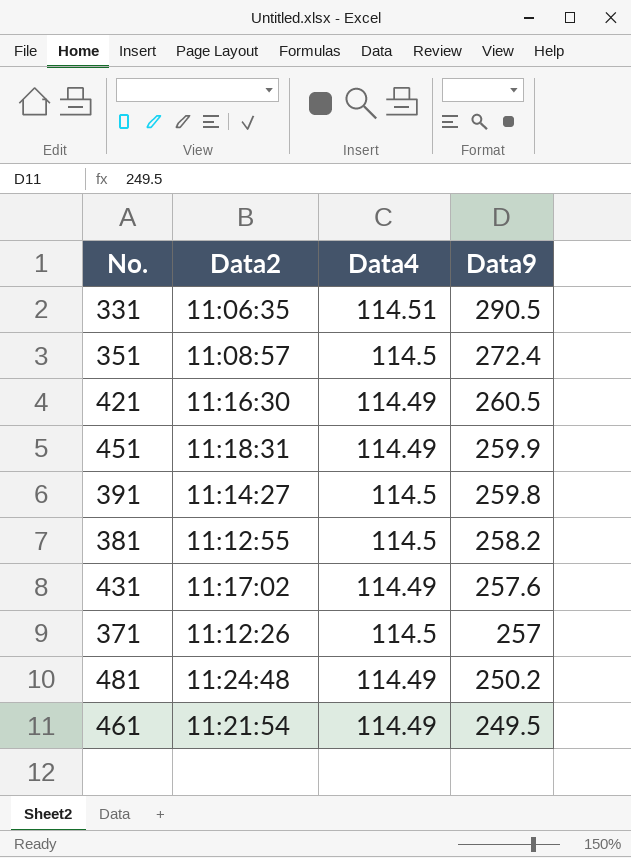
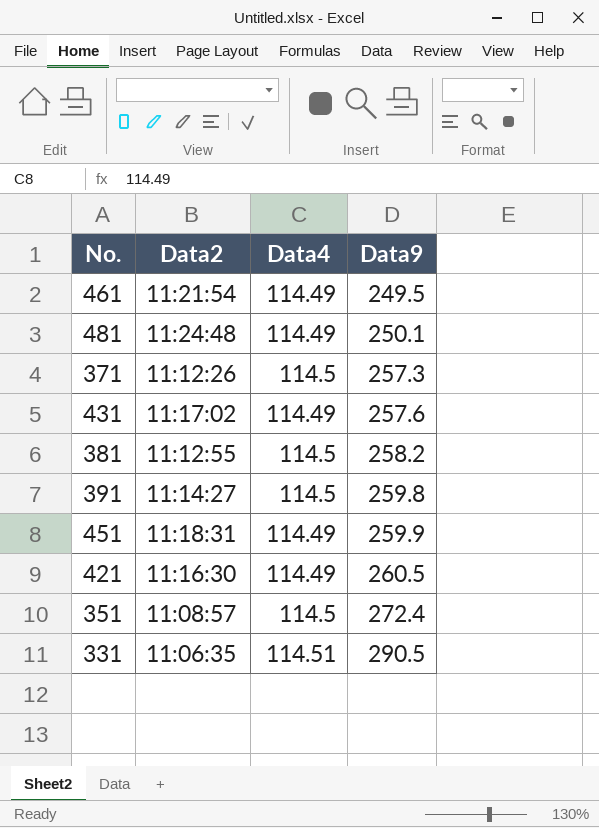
row order: Data9 descending -> Data9 ascending
481 | Data9: 250.2 -> 250.1
371 | Data9: 257 -> 257.3

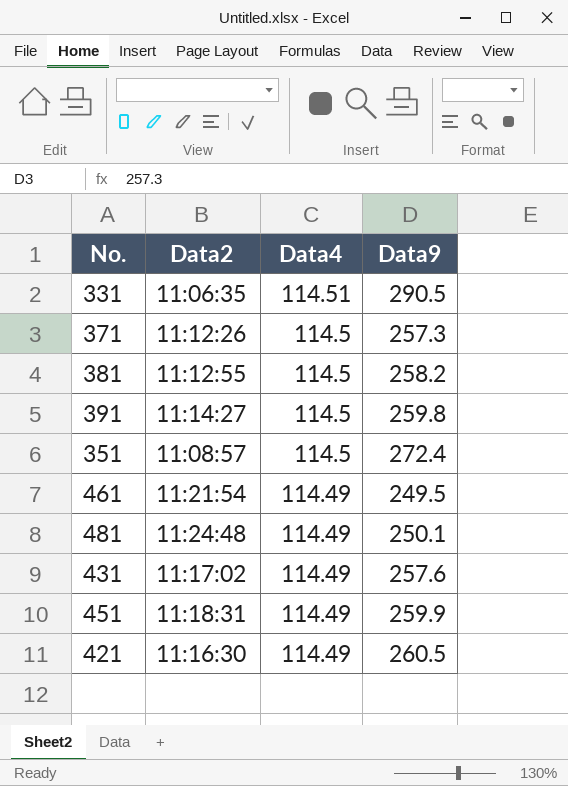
row order: Data9 ascending -> Data4 descending

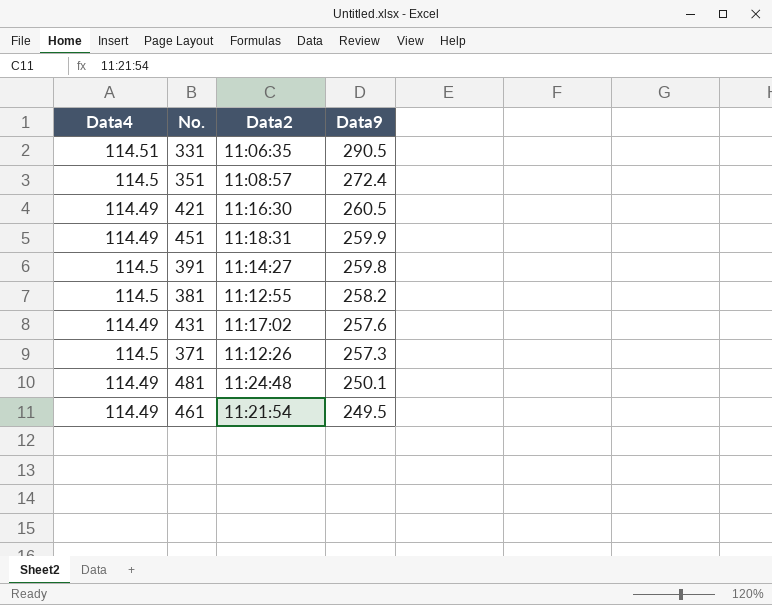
row order: Data4 descending -> Data9 descending
column Data4 | position: 3 -> 1

